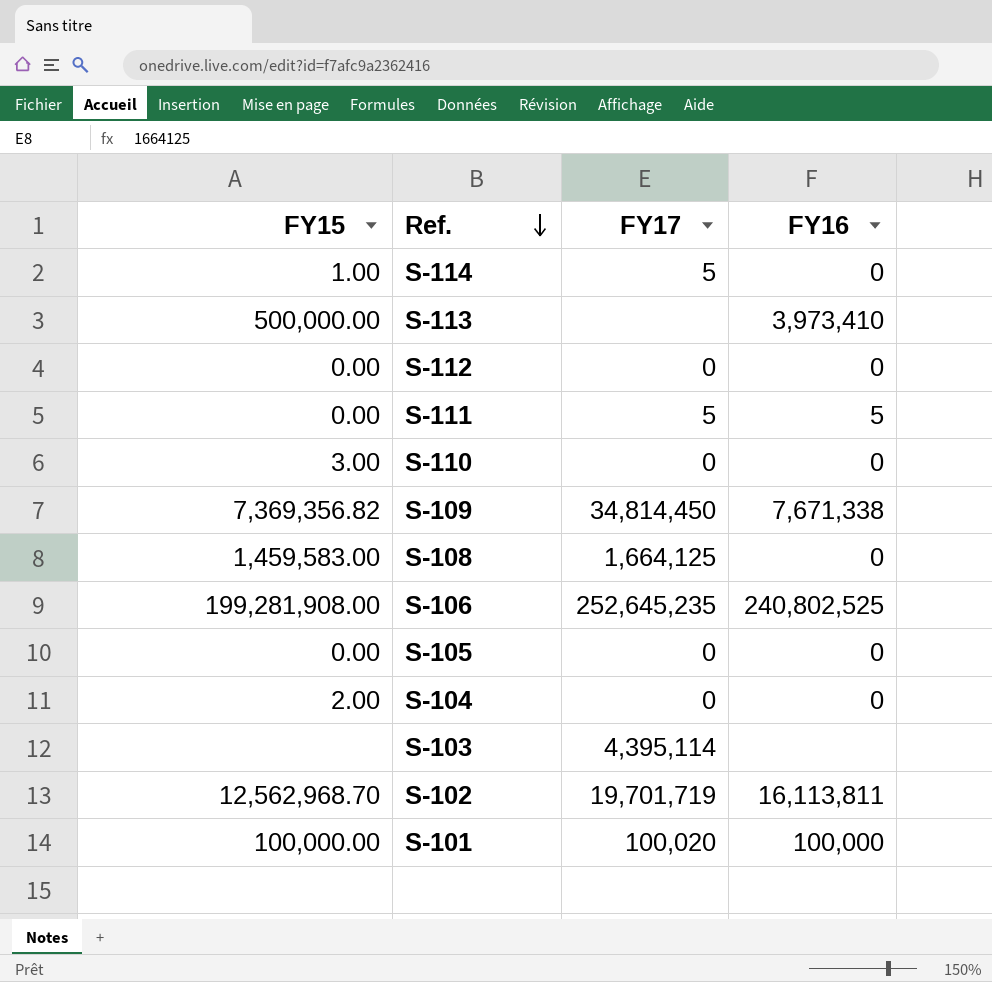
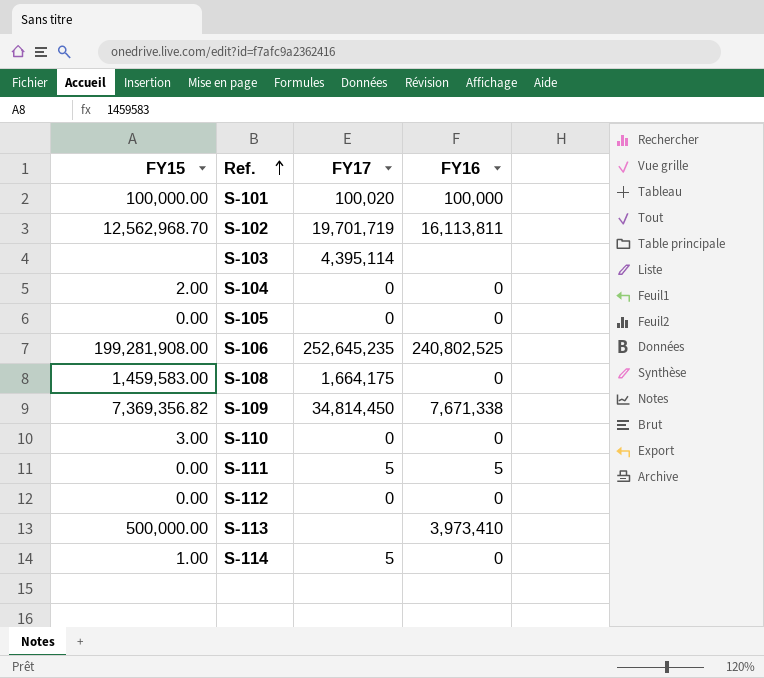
row order: Ref. descending -> Ref. ascending
S-108 | FY17: 1,664,125 -> 1,664,175

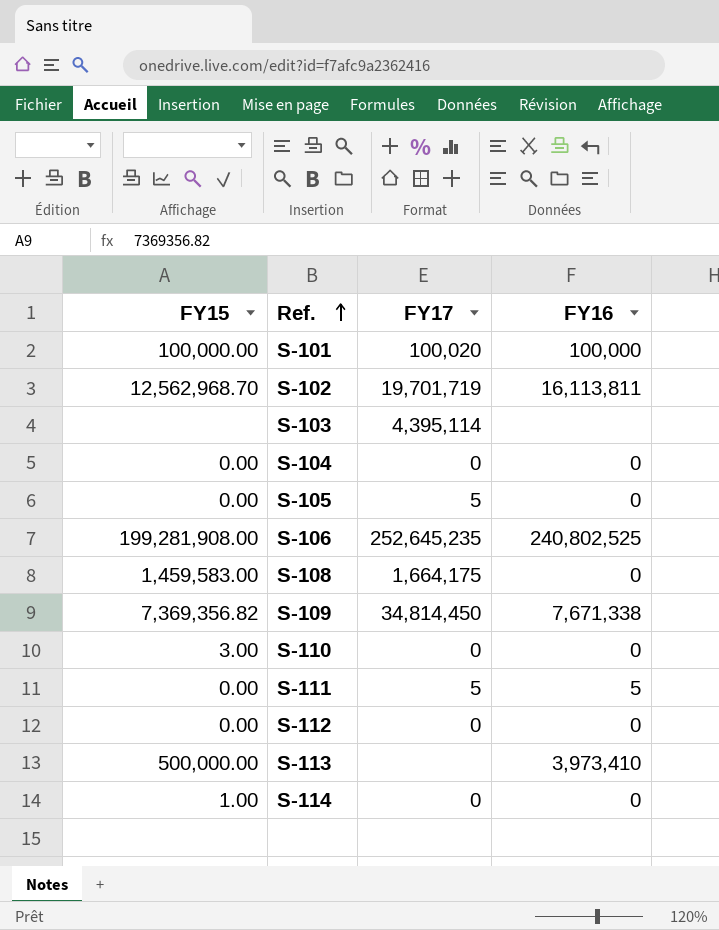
S-104 | FY15: 2.00 -> 0.00
S-105 | FY17: 0 -> 5
S-114 | FY17: 5 -> 0

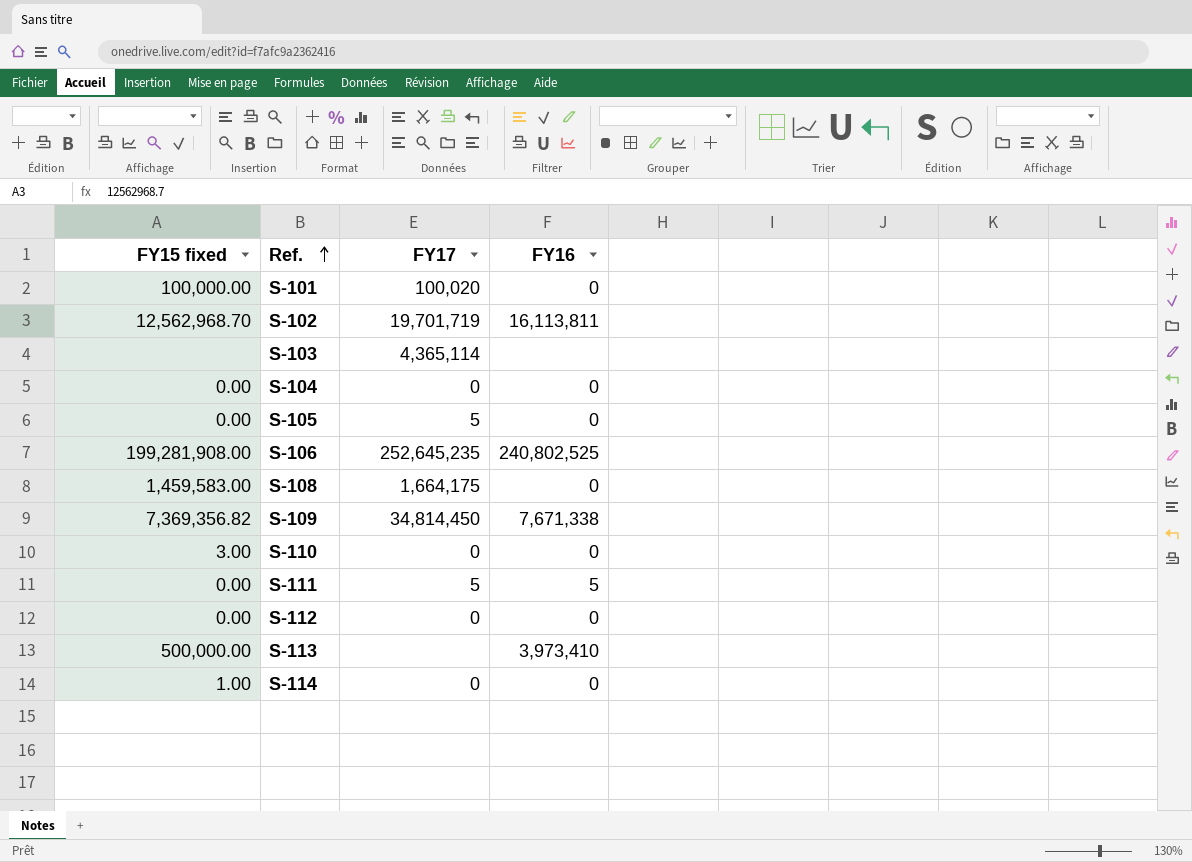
column name: FY15 -> FY15 fixed
S-101 | FY16: 100,000 -> 0
S-103 | FY17: 4,395,114 -> 4,365,114

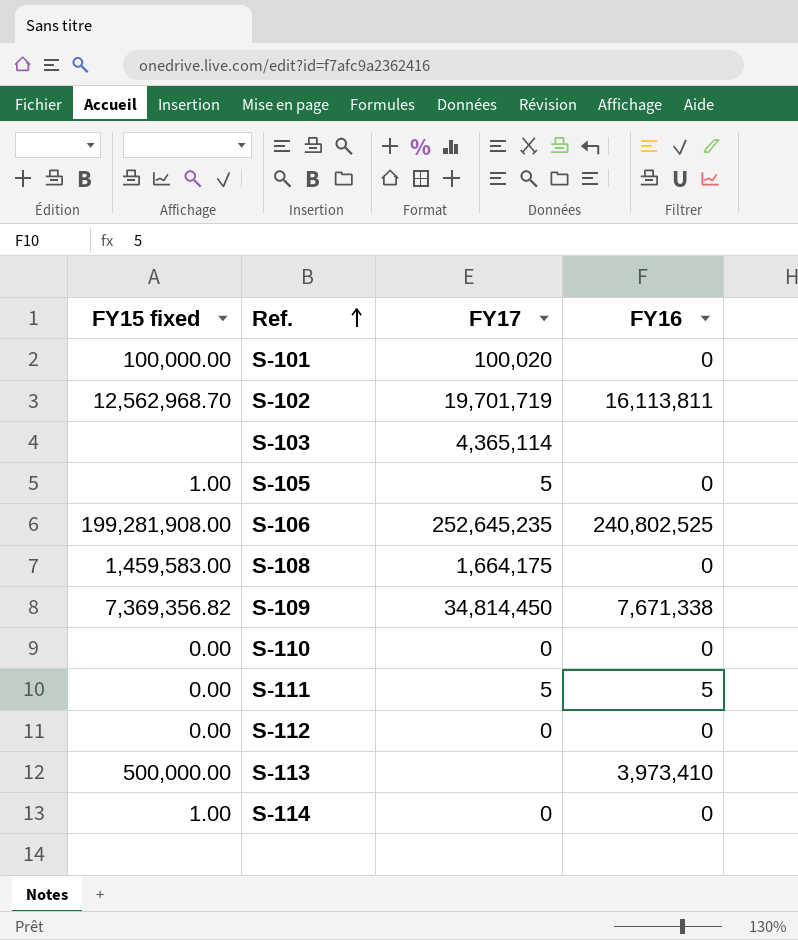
row S-104: 0.00 | 0 | 0 -> none
S-105 | FY15 fixed: 0.00 -> 1.00
S-110 | FY15 fixed: 3.00 -> 0.00

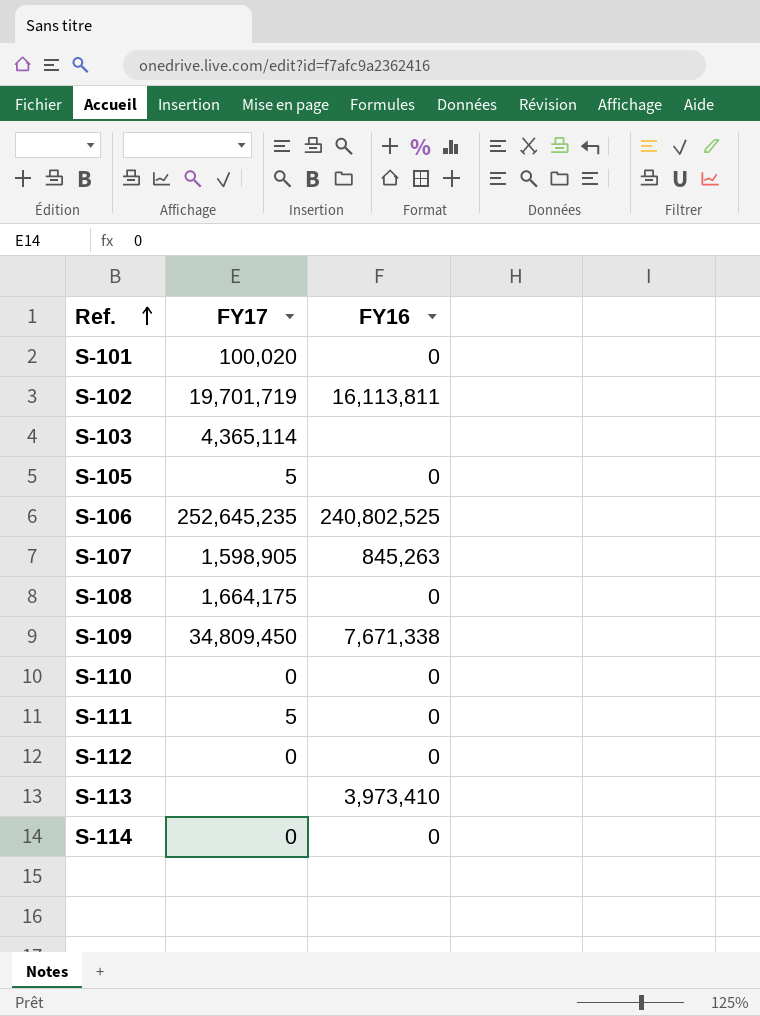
column FY15 fixed | position: 1 -> none
row S-107: none -> 1,598,905 | 845,263
S-109 | FY17: 34,814,450 -> 34,809,450
S-111 | FY16: 5 -> 0

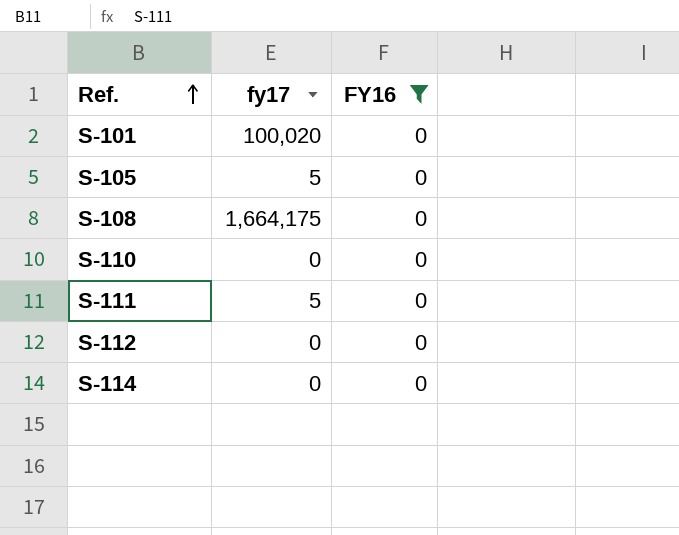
filter: none -> FY16 = 0
column name: FY17 -> fy17

